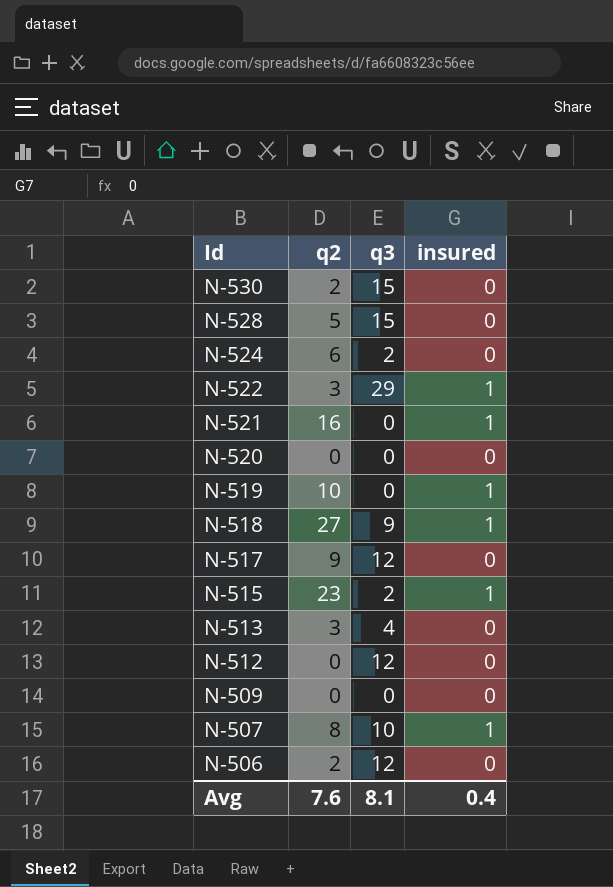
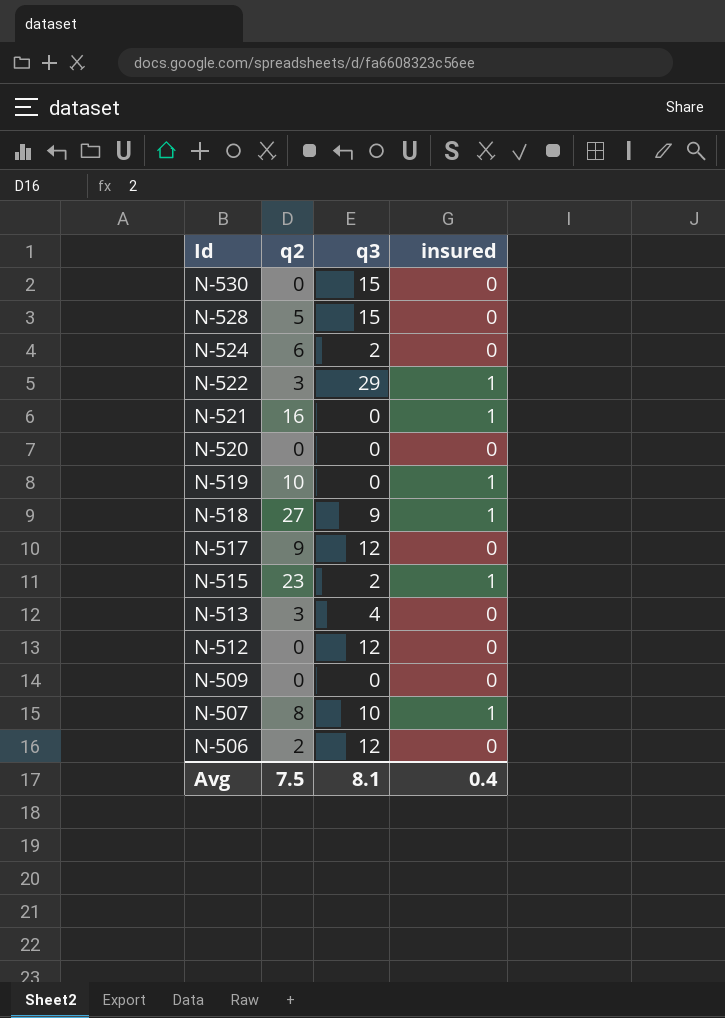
N-530 | q2: 2 -> 0
Avg | q2: 7.6 -> 7.5

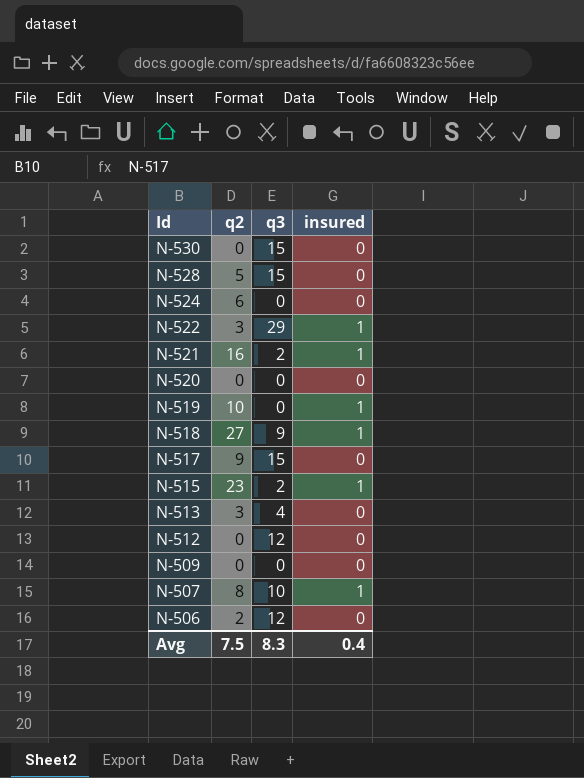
N-524 | q3: 2 -> 0
N-521 | q3: 0 -> 2
N-517 | q3: 12 -> 15
Avg | q3: 8.1 -> 8.3

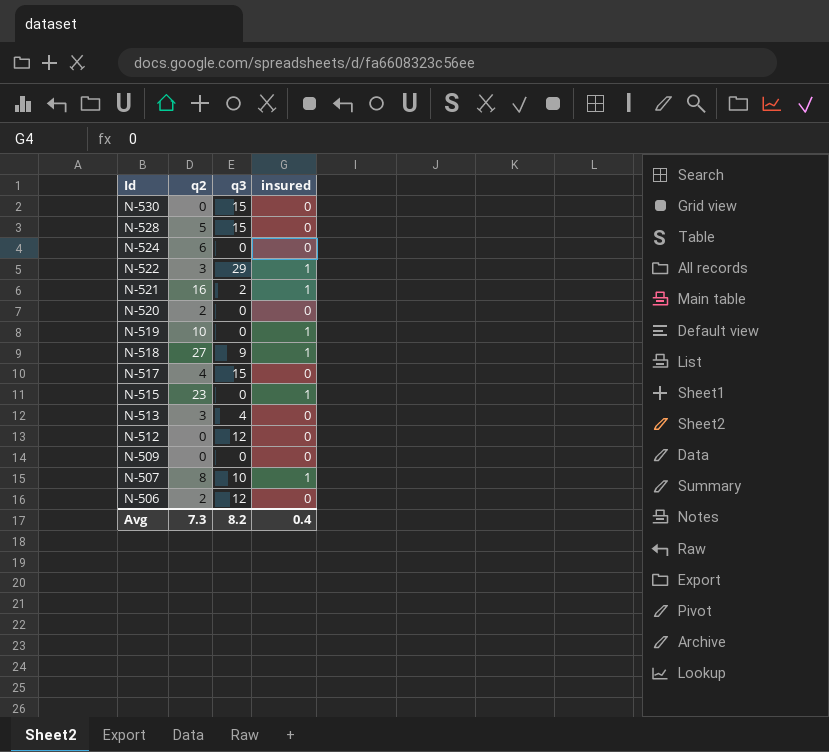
N-520 | q2: 0 -> 2
N-517 | q2: 9 -> 4
N-515 | q3: 2 -> 0
Avg | q2: 7.5 -> 7.3
Avg | q3: 8.3 -> 8.2

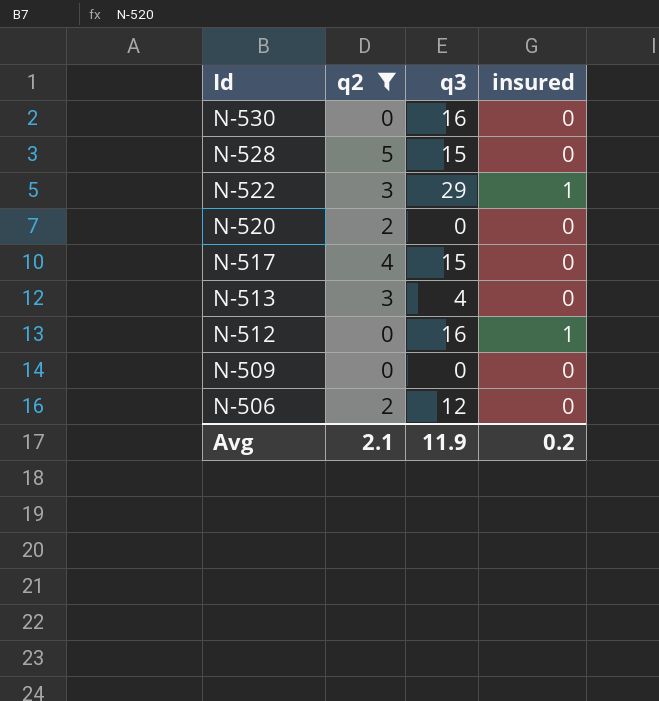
filter: none -> q2 <= 5
N-530 | q3: 15 -> 16
N-512 | q3: 12 -> 16
N-512 | insured: 0 -> 1
Avg | q2: 7.3 -> 2.1
Avg | q3: 8.2 -> 11.9
Avg | insured: 0.4 -> 0.2

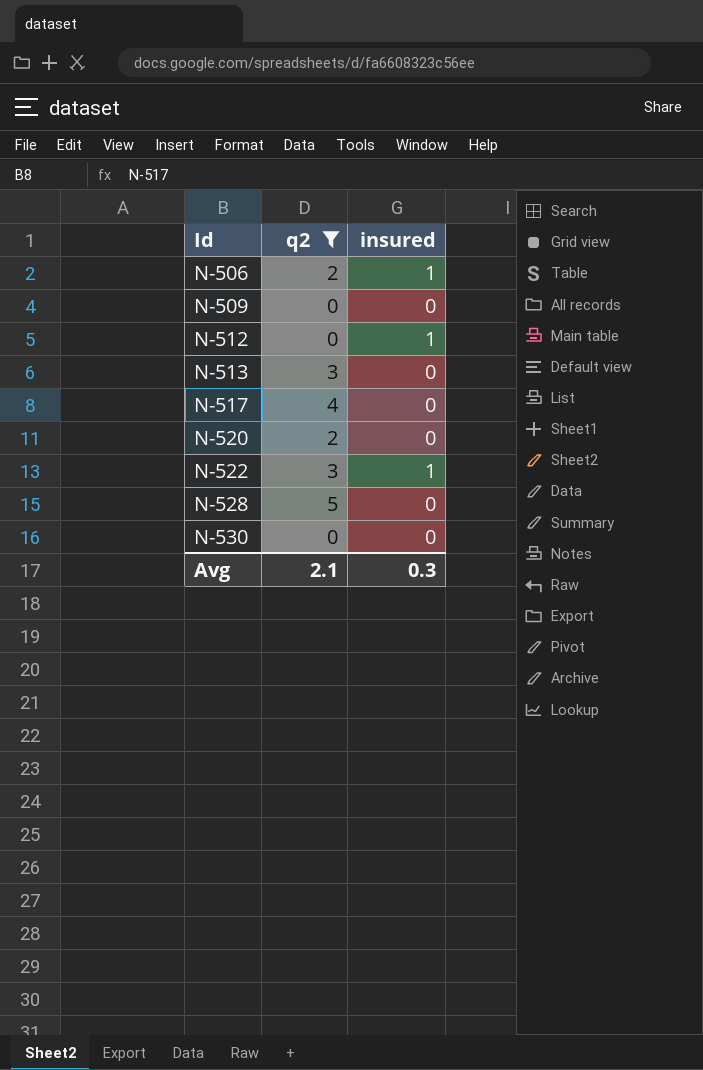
row order: Id descending -> Id ascending
column q3 | position: 3 -> none
N-506 | insured: 0 -> 1
Avg | insured: 0.2 -> 0.3

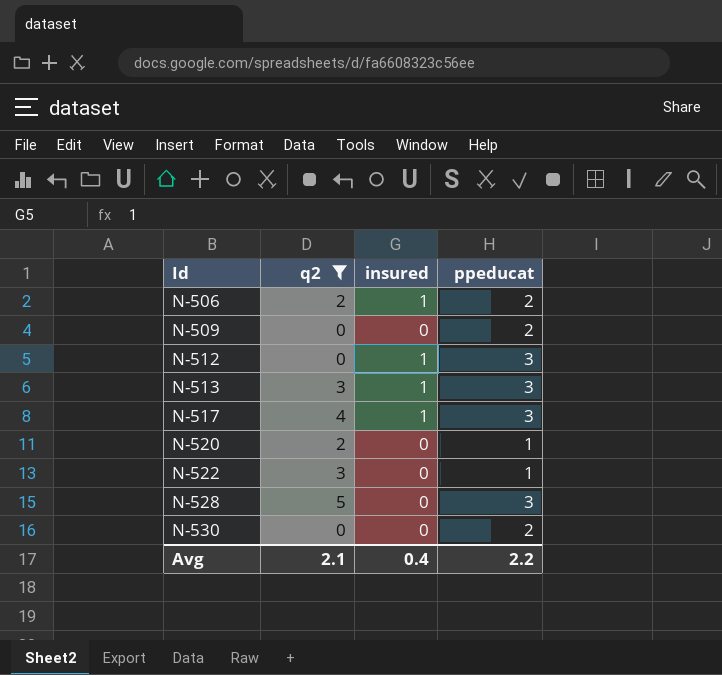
column ppeducat | position: none -> 4
N-513 | insured: 0 -> 1
N-517 | insured: 0 -> 1
N-522 | insured: 1 -> 0
Avg | insured: 0.3 -> 0.4

